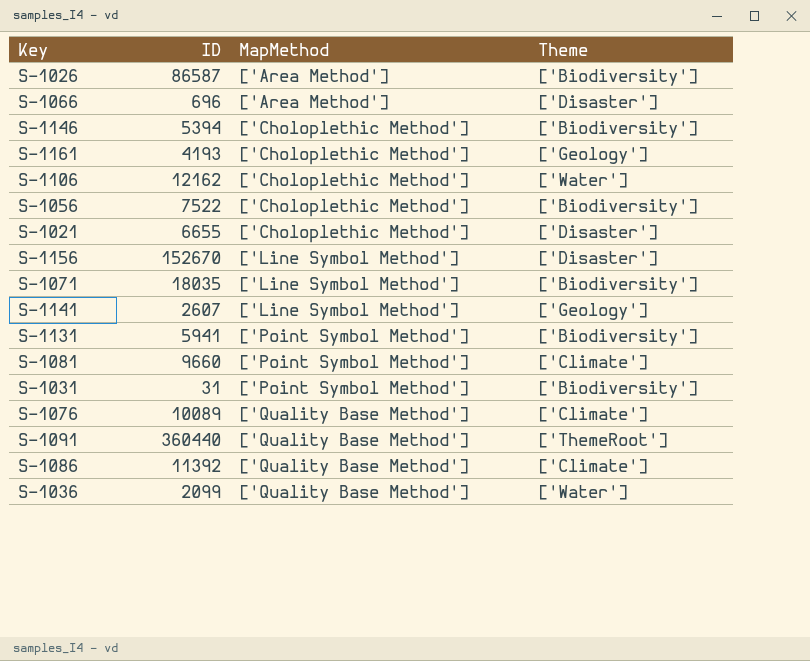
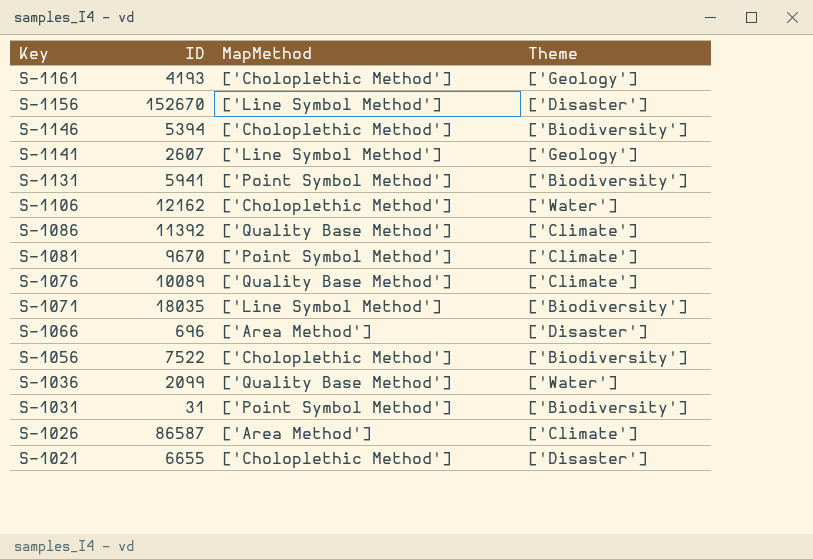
row order: MapMethod ascending -> Key descending
row S-1091: 360440 | ['Quality Base Method'] | ['ThemeRoot'] -> none
S-1081 | ID: 9660 -> 9670
S-1026 | Theme: ['Biodiversity'] -> ['Climate']

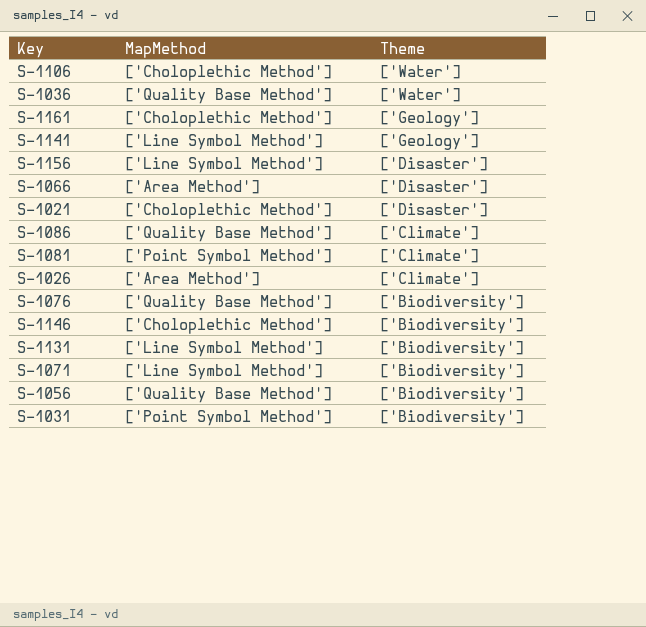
row order: Key descending -> Theme descending
column ID | position: 2 -> none
S-1076 | Theme: ['Climate'] -> ['Biodiversity']
S-1131 | MapMethod: ['Point Symbol Method'] -> ['Line Symbol Method']
S-1056 | MapMethod: ['Choloplethic Method'] -> ['Quality Base Method']

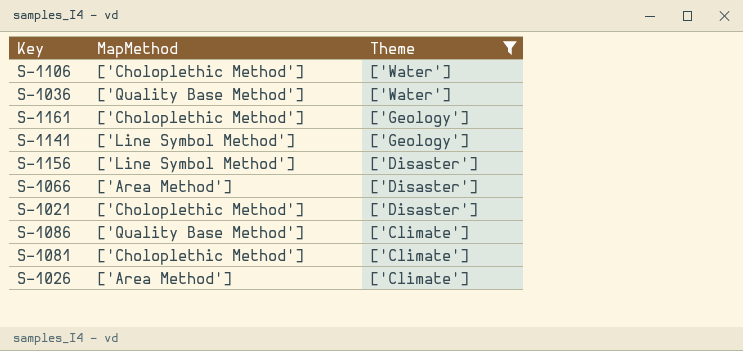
filter: none -> Theme != ['Biodiversity']
S-1081 | MapMethod: ['Point Symbol Method'] -> ['Choloplethic Method']

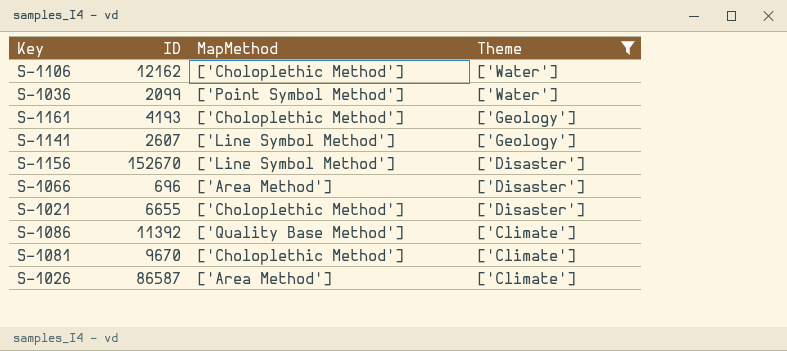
column ID | position: none -> 2
S-1036 | MapMethod: ['Quality Base Method'] -> ['Point Symbol Method']

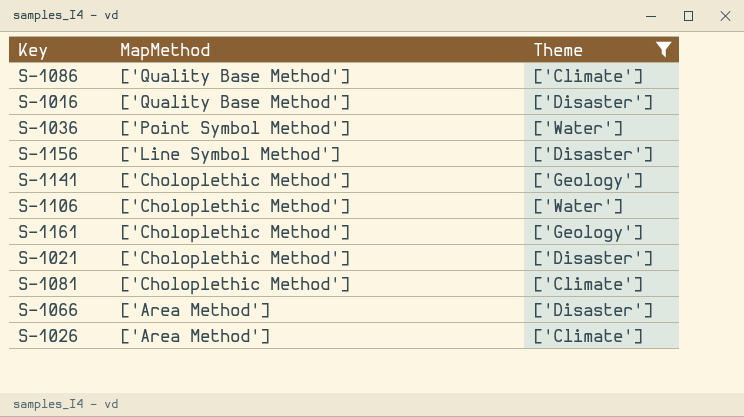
row order: Theme descending -> MapMethod descending
column ID | position: 2 -> none
row S-1016: none -> ['Quality Base Method'] | ['Disaster']
S-1141 | MapMethod: ['Line Symbol Method'] -> ['Choloplethic Method']

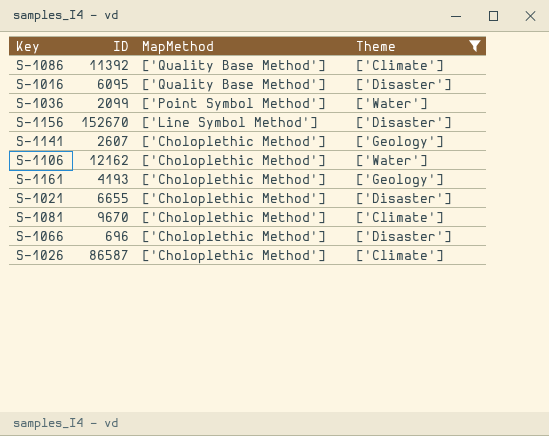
column ID | position: none -> 2
S-1066 | MapMethod: ['Area Method'] -> ['Choloplethic Method']
S-1026 | MapMethod: ['Area Method'] -> ['Choloplethic Method']

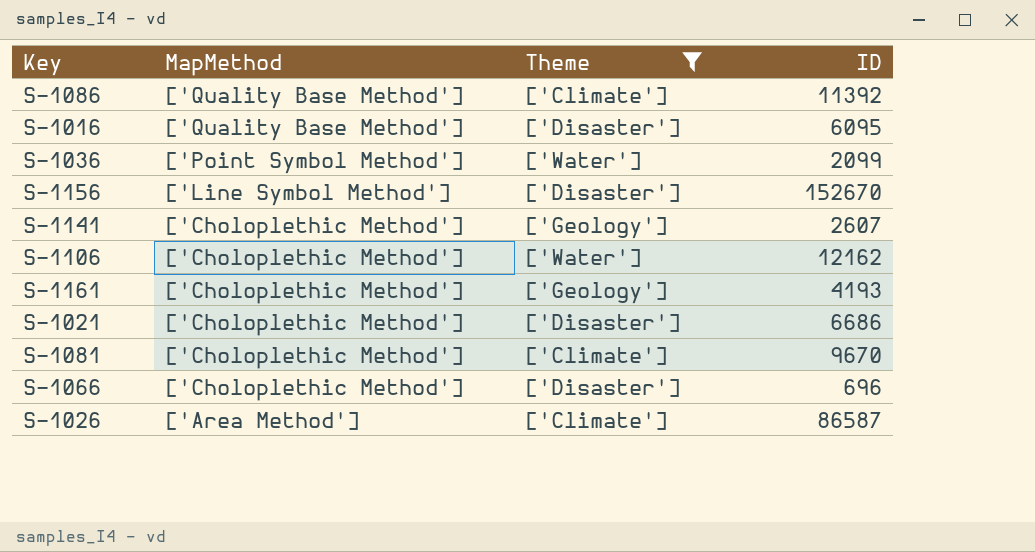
column ID | position: 2 -> 4
S-1021 | ID: 6655 -> 6686
S-1026 | MapMethod: ['Choloplethic Method'] -> ['Area Method']

